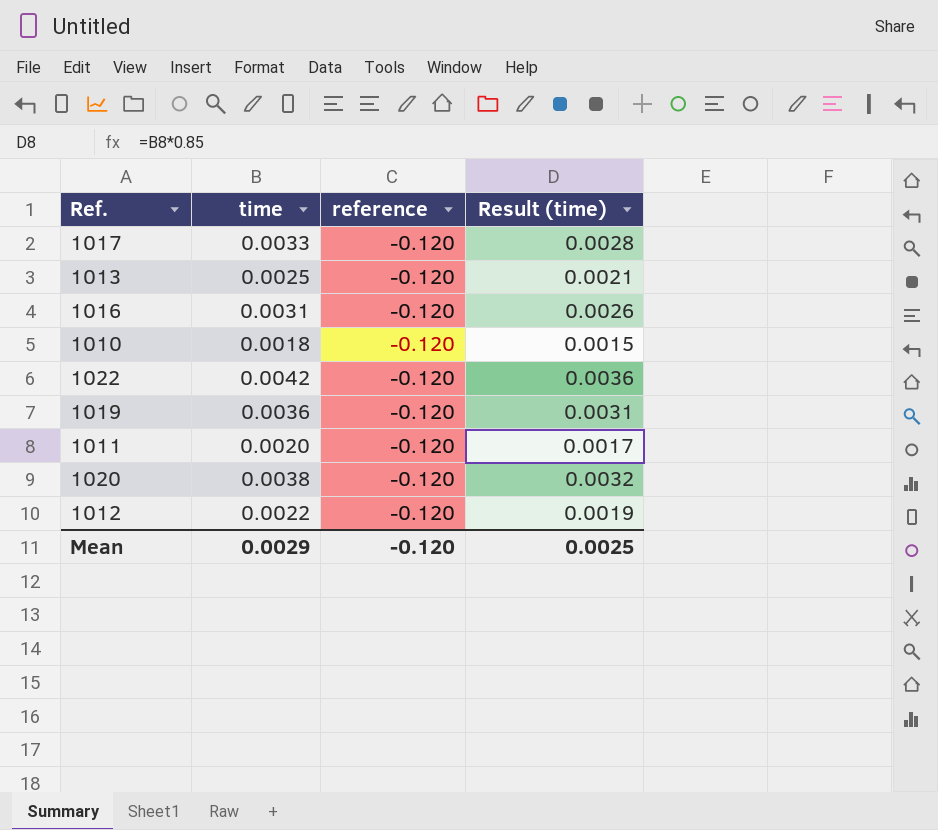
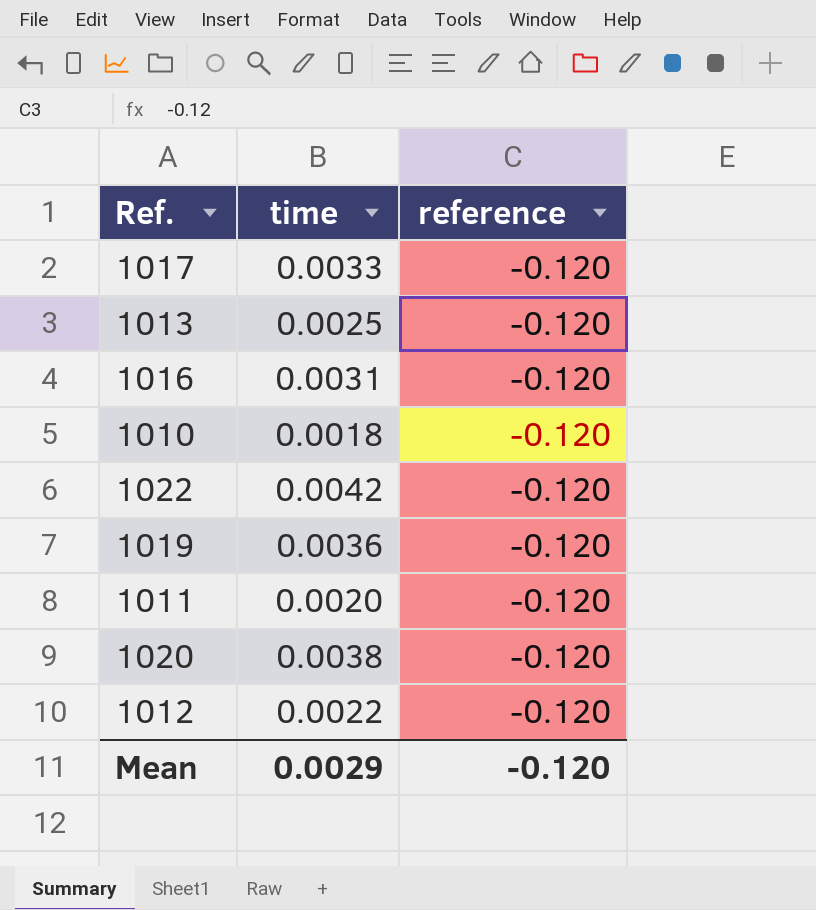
column Result (time) | formula: [time] * 0.85 -> none

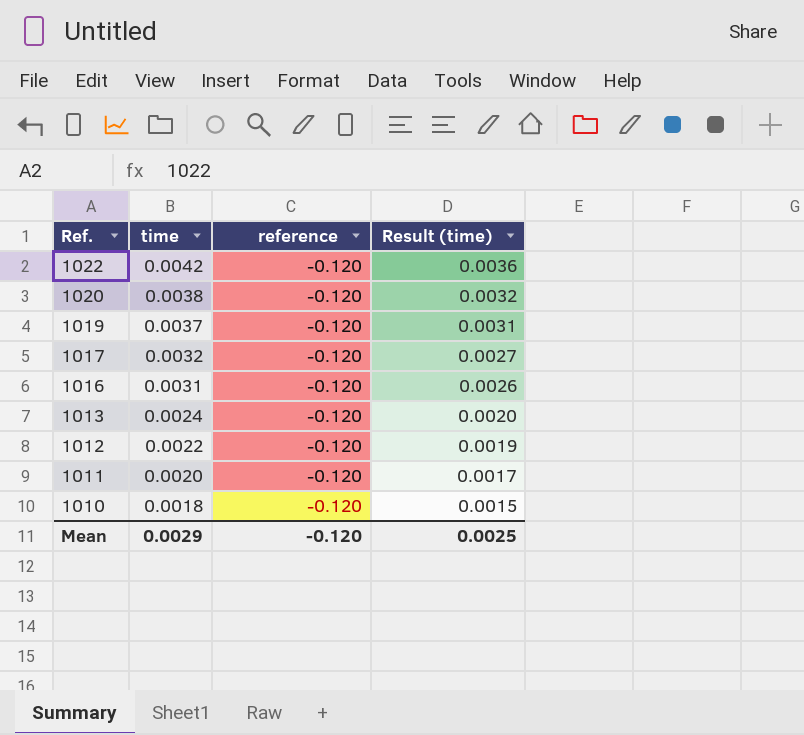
row order: none -> Ref. descending
column Result (time) | formula: none -> [time] * 0.85
1019 | time: 0.0036 -> 0.0037
1017 | time: 0.0033 -> 0.0032
1013 | time: 0.0025 -> 0.0024

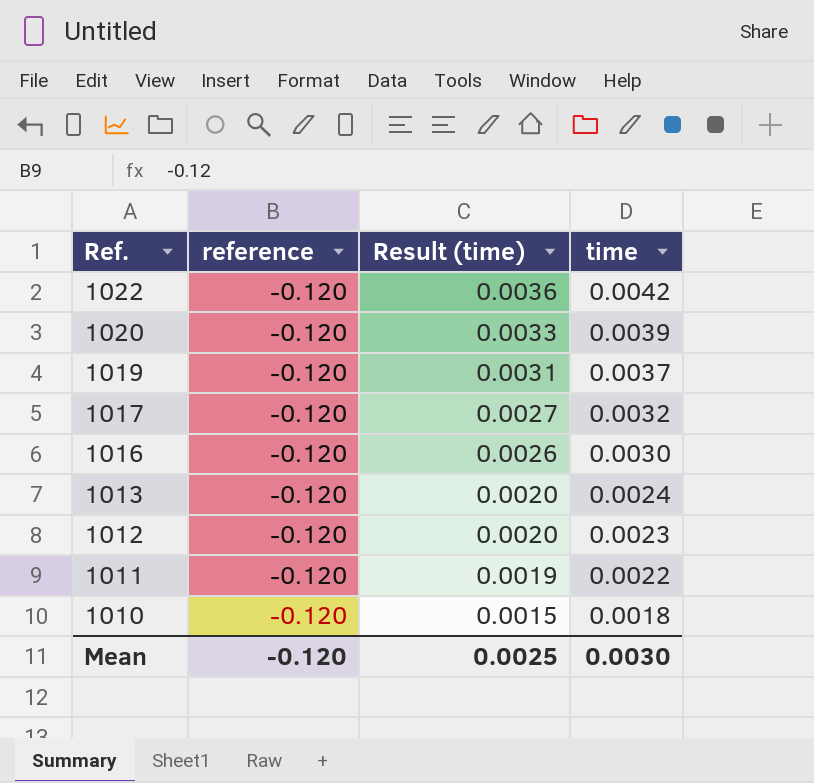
column time | position: 2 -> 4
1020 | Result (time): 0.0032 -> 0.0033
1020 | time: 0.0038 -> 0.0039
1016 | time: 0.0031 -> 0.0030
1012 | Result (time): 0.0019 -> 0.0020
1012 | time: 0.0022 -> 0.0023
1011 | Result (time): 0.0017 -> 0.0019
1011 | time: 0.0020 -> 0.0022
Mean | time: 0.0029 -> 0.0030

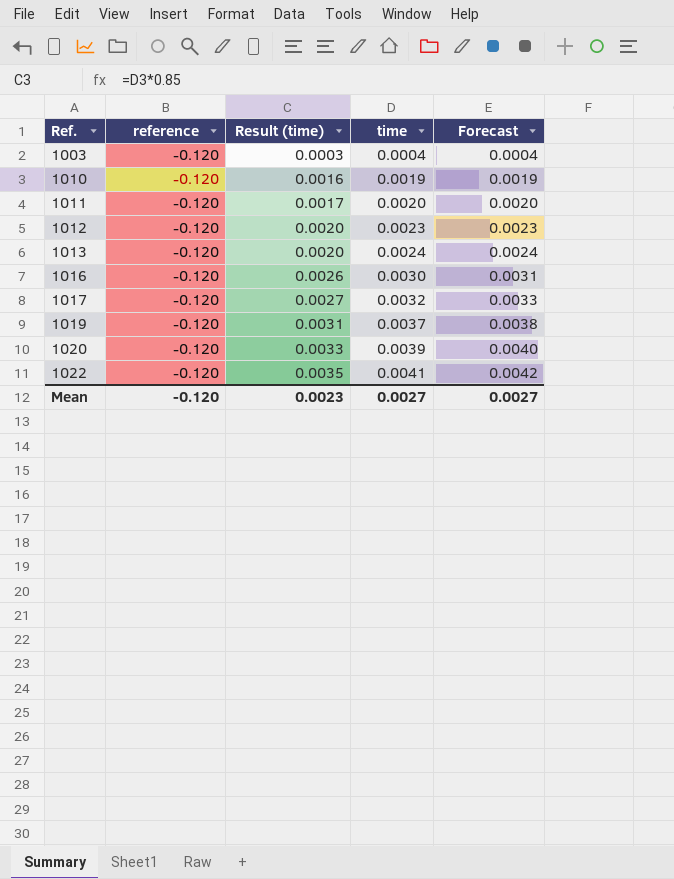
row order: Ref. descending -> Ref. ascending
column Forecast | formula: none -> [time] * 1.02
row 1003: none -> -0.120 | 0.0003 | 0.0004 | 0.0004
1010 | Result (time): 0.0015 -> 0.0016
1010 | time: 0.0018 -> 0.0019
1011 | Result (time): 0.0019 -> 0.0017
1011 | time: 0.0022 -> 0.0020
1022 | Result (time): 0.0036 -> 0.0035
1022 | time: 0.0042 -> 0.0041
Mean | Result (time): 0.0025 -> 0.0023
Mean | time: 0.0030 -> 0.0027

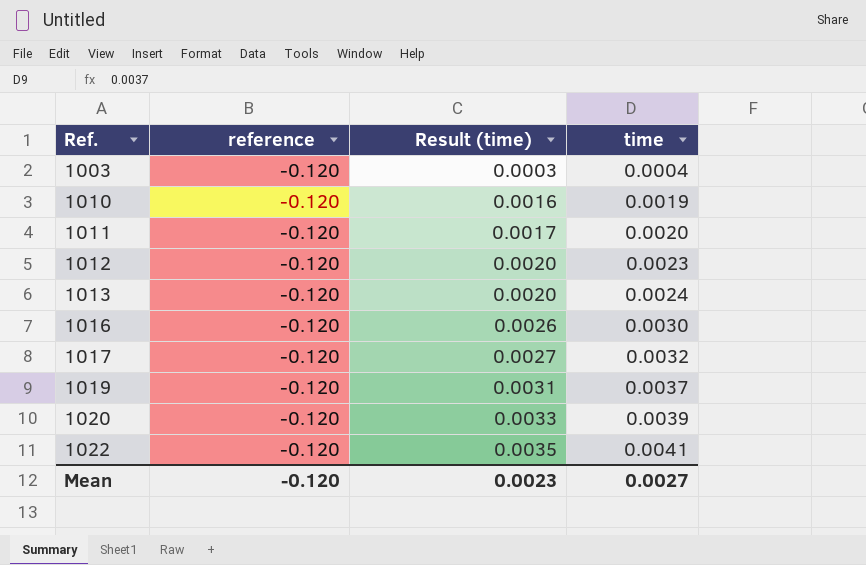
column Forecast | formula: [time] * 1.02 -> none

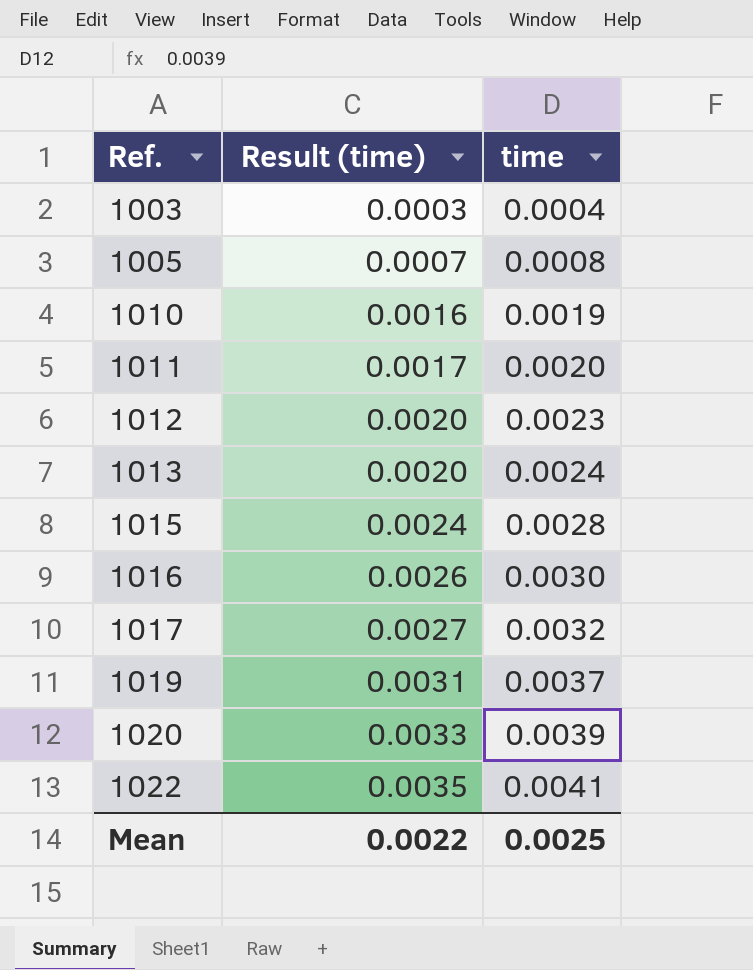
column reference | position: 2 -> none
row 1005: none -> 0.0007 | 0.0008
row 1015: none -> 0.0024 | 0.0028
Mean | Result (time): 0.0023 -> 0.0022
Mean | time: 0.0027 -> 0.0025

